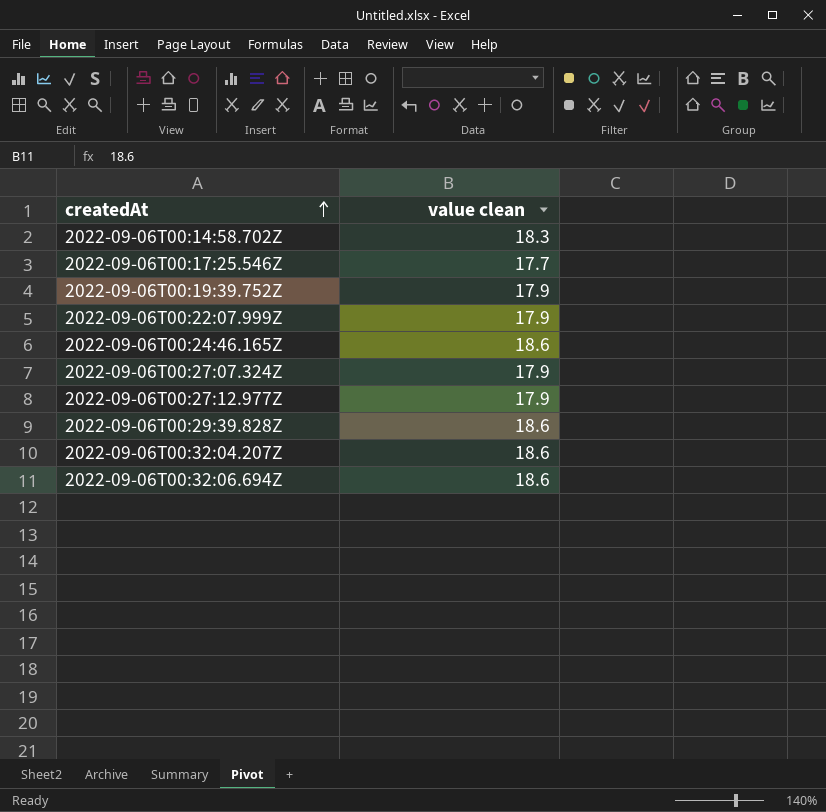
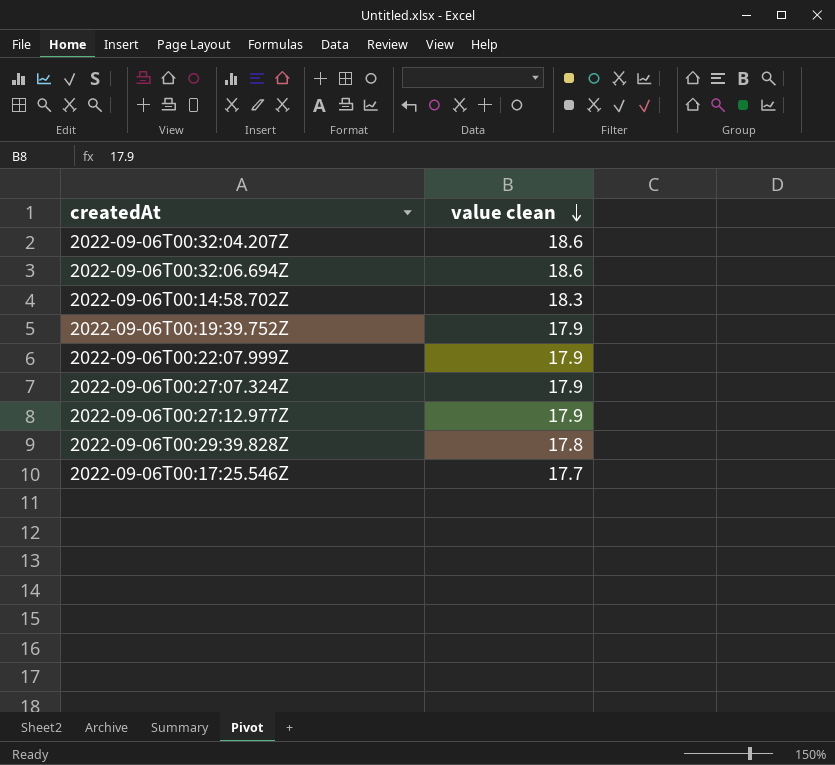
row order: createdAt ascending -> value clean descending
row 2022-09-06T00:24:46.165Z: 18.6 -> none
2022-09-06T00:29:39.828Z | value clean: 18.6 -> 17.8

